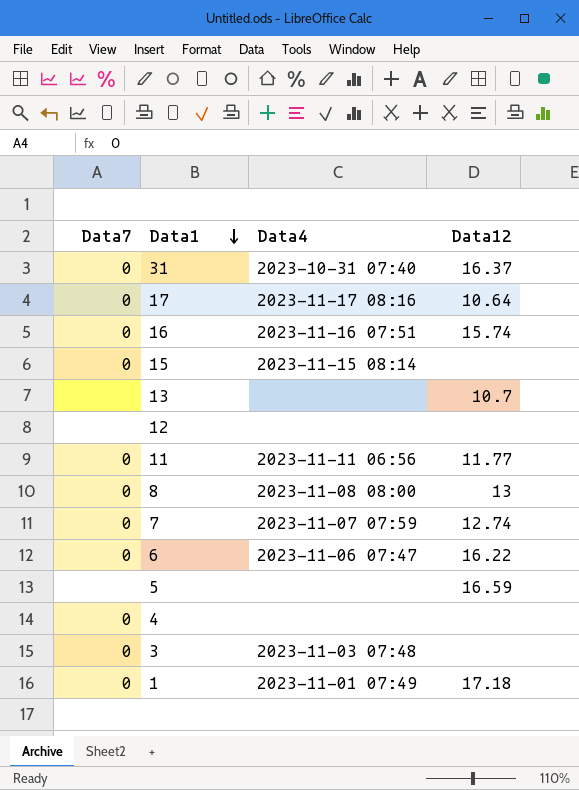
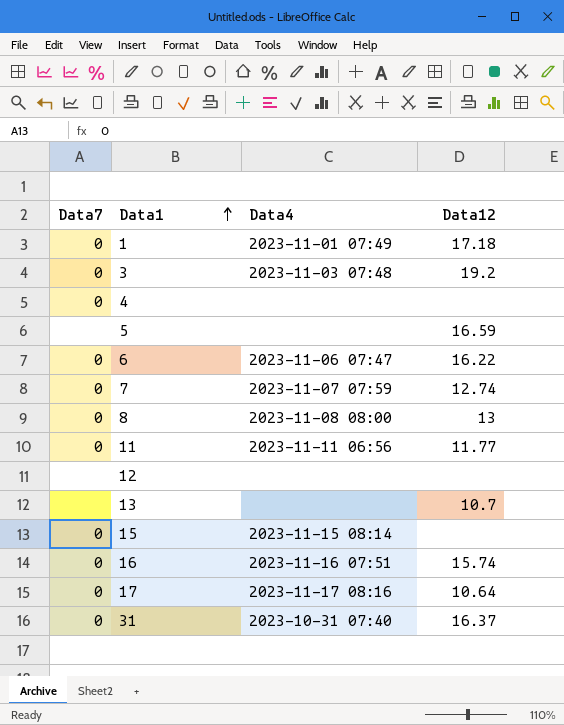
row order: Data1 descending -> Data1 ascending
3 | Data12: none -> 19.2

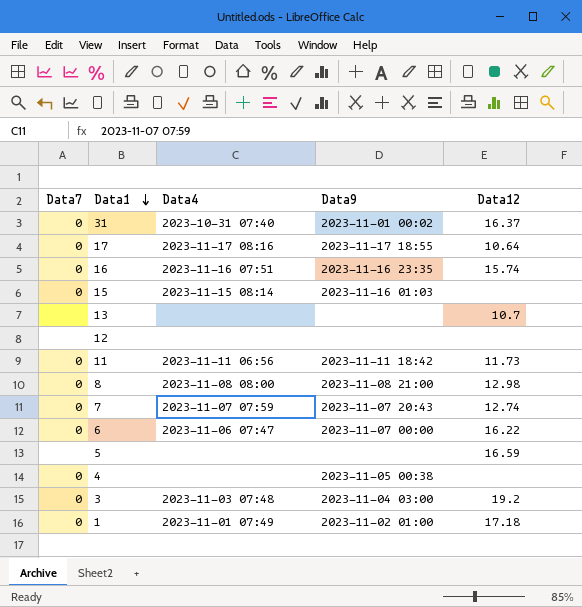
row order: Data1 ascending -> Data1 descending
column Data9 | position: none -> 4
11 | Data12: 11.77 -> 11.73
8 | Data12: 13 -> 12.98

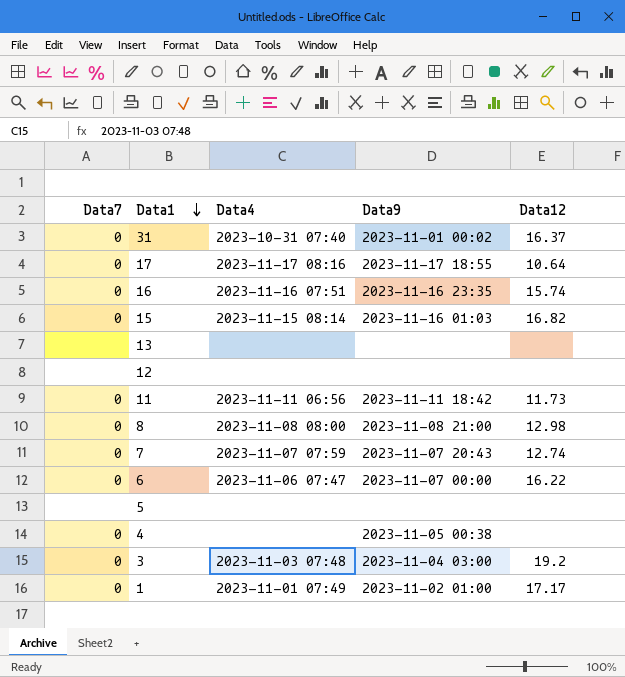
15 | Data12: none -> 16.82
13 | Data12: 10.7 -> none
5 | Data12: 16.59 -> none
1 | Data12: 17.18 -> 17.17

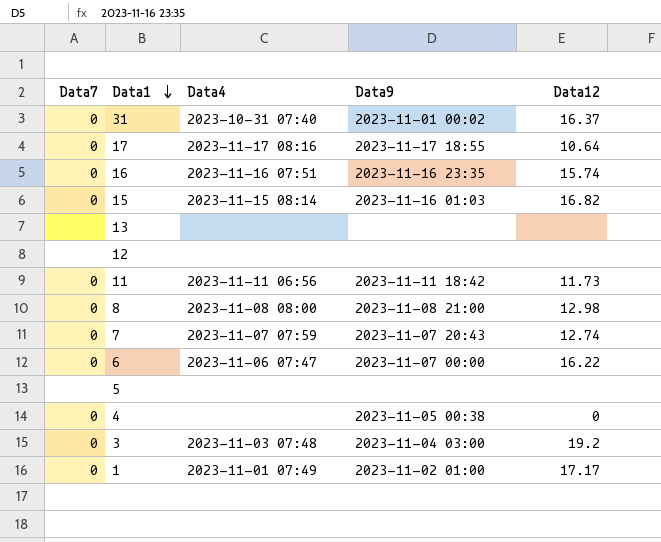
4 | Data12: none -> 0

